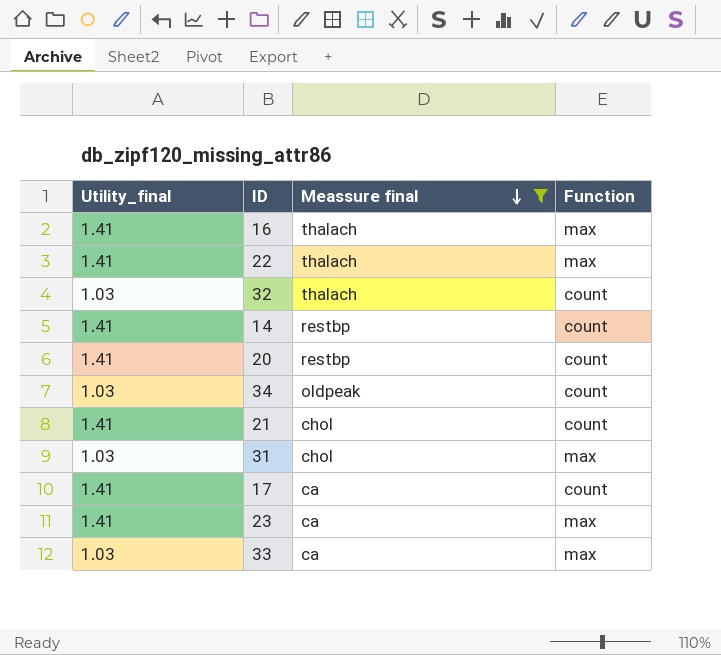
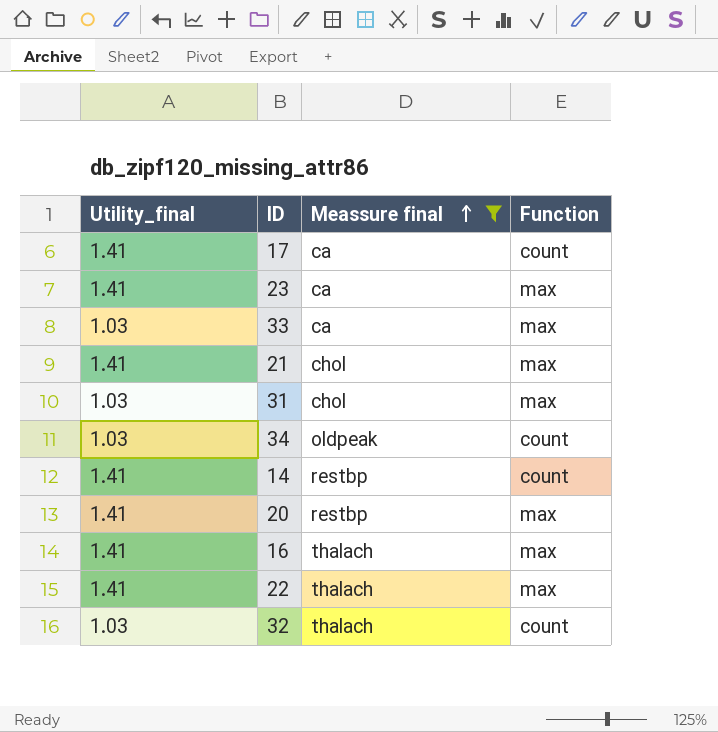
row order: Meassure final descending -> Meassure final ascending
21 | Function: count -> max
20 | Function: count -> max

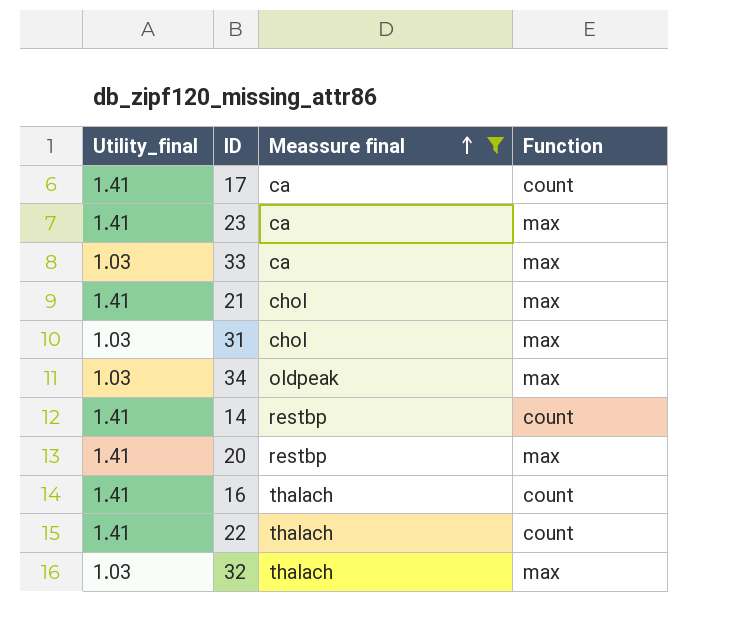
34 | Function: count -> max
16 | Function: max -> count
22 | Function: max -> count
32 | Function: count -> max

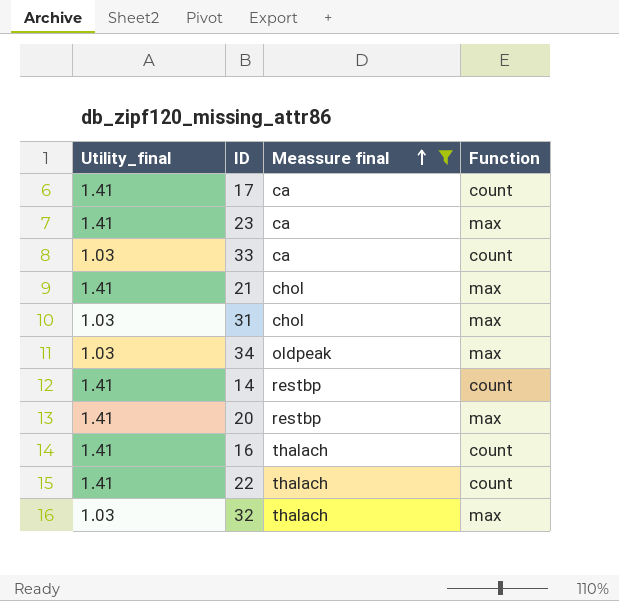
33 | Function: max -> count

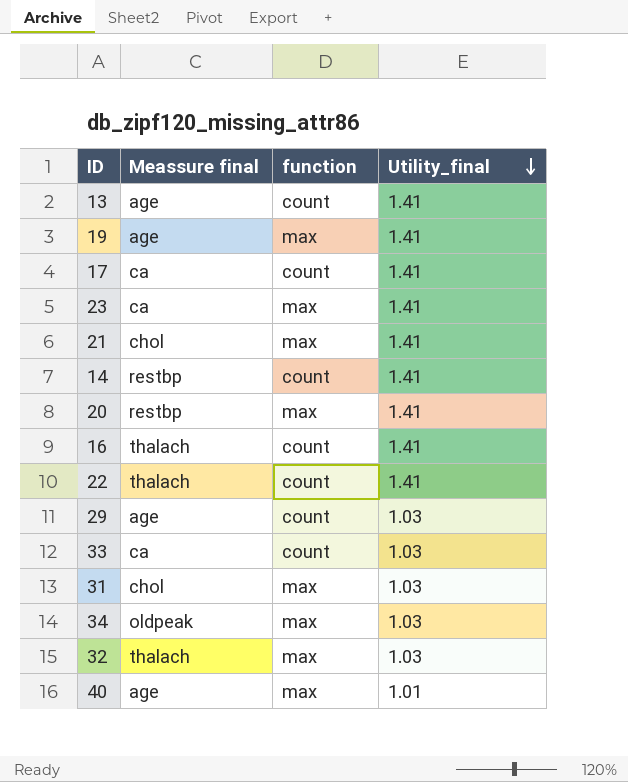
filter: Meassure final != age -> none
row order: Meassure final ascending -> Utility_final descending
column name: Function -> function
column Utility_final | position: 1 -> 4

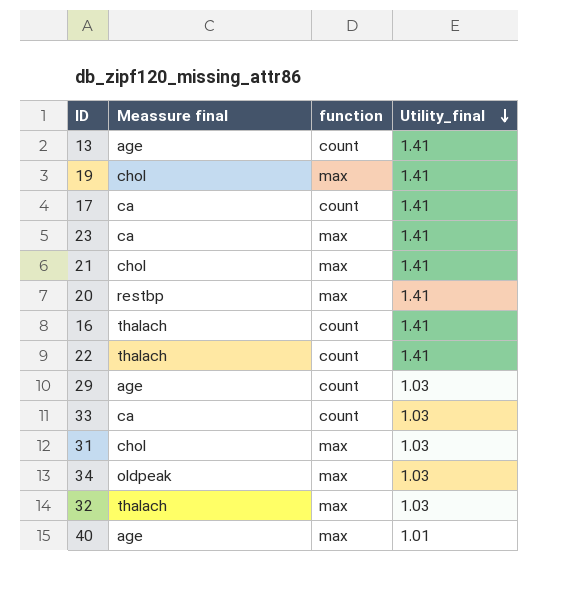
row 14: restbp | count | 1.41 -> none
19 | Meassure final: age -> chol

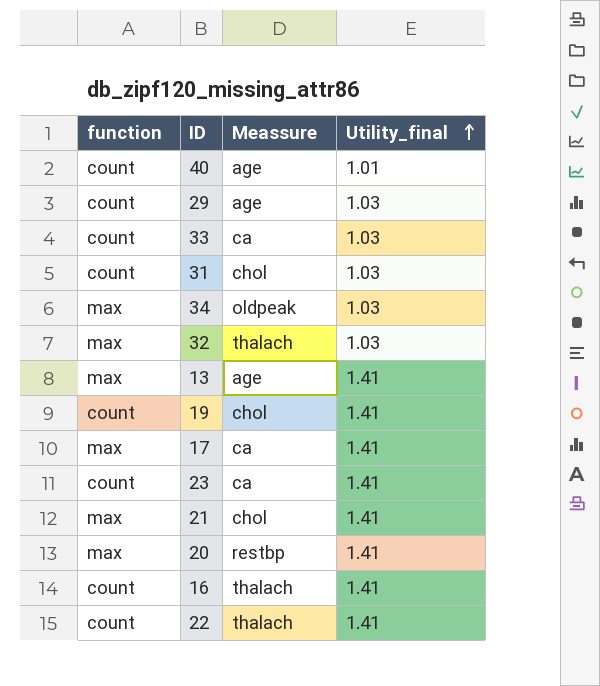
row order: Utility_final descending -> Utility_final ascending
column function | position: 3 -> 1
column name: Meassure final -> Meassure
40 | function: max -> count
31 | function: max -> count
13 | function: count -> max
19 | function: max -> count
17 | function: count -> max
23 | function: max -> count

